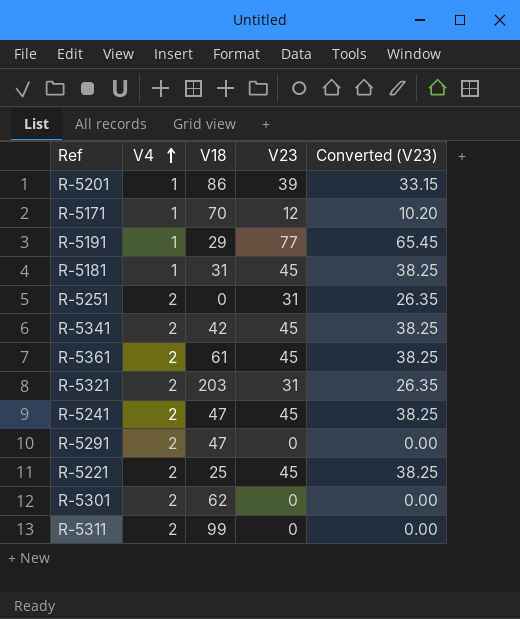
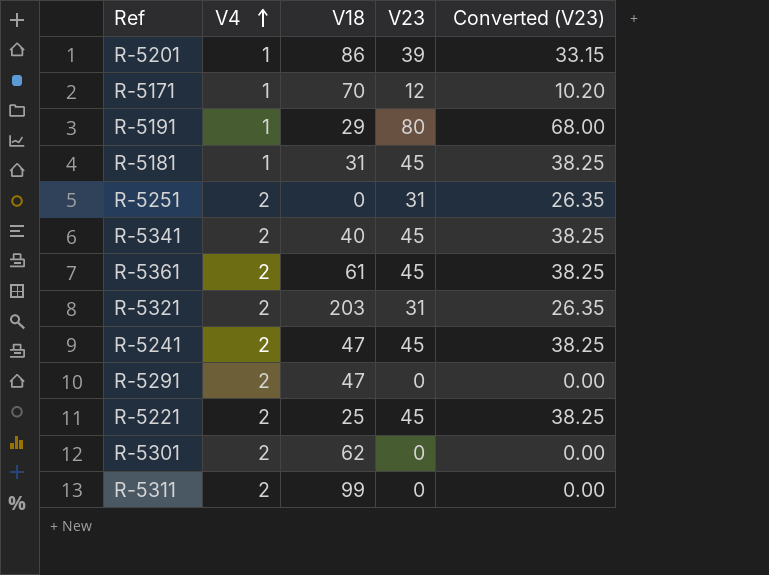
R-5191 | V23: 77 -> 80
R-5191 | Converted (V23): 65.45 -> 68.00
R-5341 | V18: 42 -> 40

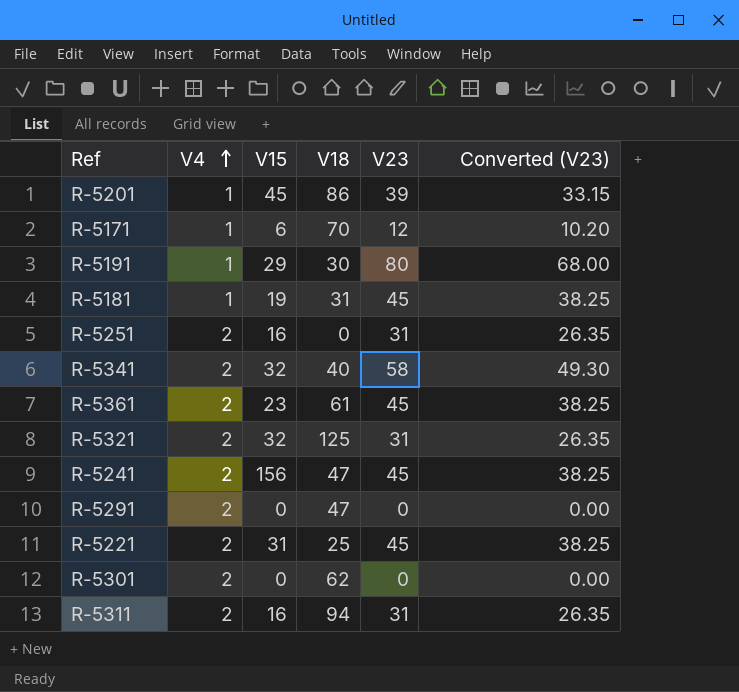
column V15 | position: none -> 3
R-5191 | V18: 29 -> 30
R-5341 | V23: 45 -> 58
R-5341 | Converted (V23): 38.25 -> 49.30
R-5321 | V18: 203 -> 125
R-5311 | V18: 99 -> 94
R-5311 | V23: 0 -> 31
R-5311 | Converted (V23): 0.00 -> 26.35

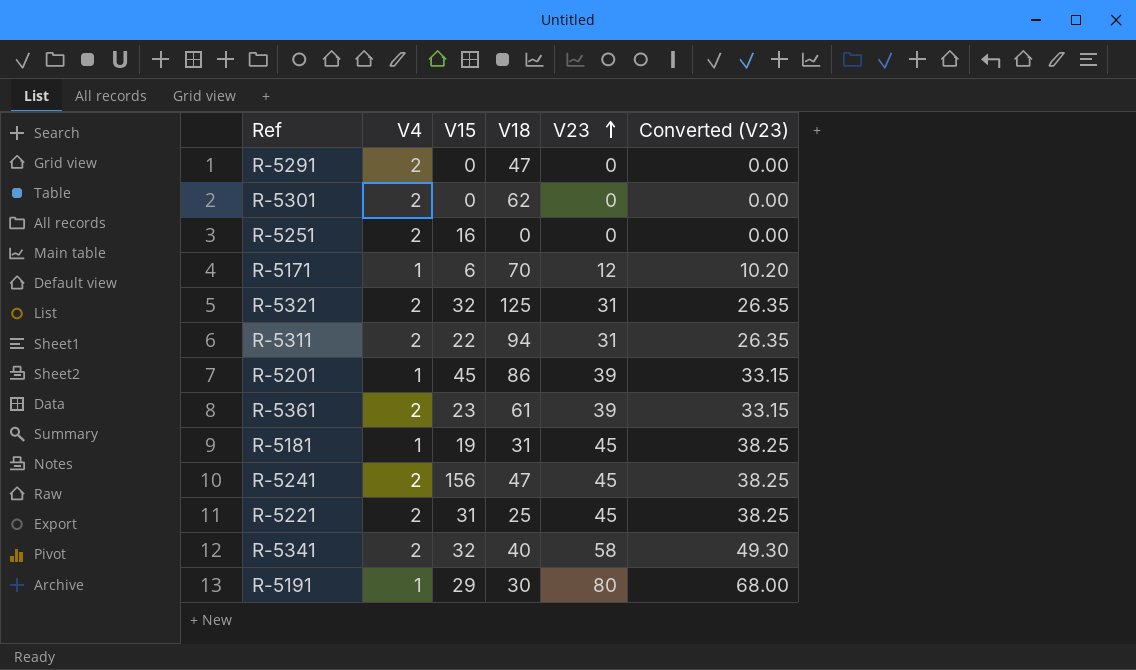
row order: V4 ascending -> V23 ascending
R-5251 | V23: 31 -> 0
R-5251 | Converted (V23): 26.35 -> 0.00
R-5311 | V15: 16 -> 22
R-5361 | V23: 45 -> 39
R-5361 | Converted (V23): 38.25 -> 33.15

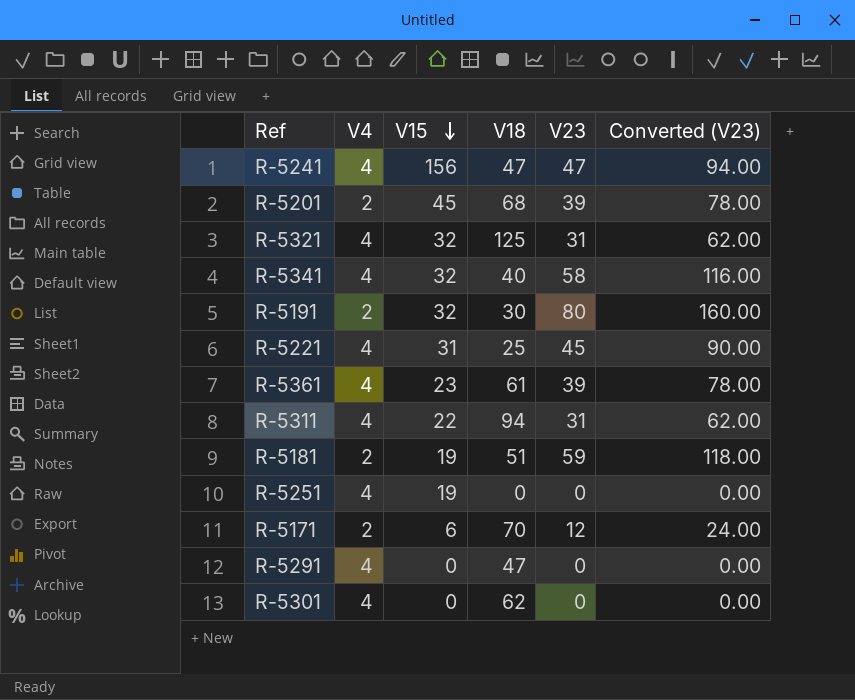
row order: V23 ascending -> V15 descending
column Converted (V23) | formula: [V23] * 0.85 -> [V23] * 2
R-5241 | V4: 2 -> 4
R-5241 | V23: 45 -> 47
R-5201 | V4: 1 -> 2
R-5201 | V18: 86 -> 68
R-5321 | V4: 2 -> 4
R-5341 | V4: 2 -> 4
R-5191 | V4: 1 -> 2
R-5191 | V15: 29 -> 32
R-5221 | V4: 2 -> 4
R-5361 | V4: 2 -> 4
R-5311 | V4: 2 -> 4
R-5181 | V4: 1 -> 2
R-5181 | V18: 31 -> 51
R-5181 | V23: 45 -> 59
R-5251 | V4: 2 -> 4
R-5251 | V15: 16 -> 19
R-5171 | V4: 1 -> 2
R-5291 | V4: 2 -> 4
R-5301 | V4: 2 -> 4

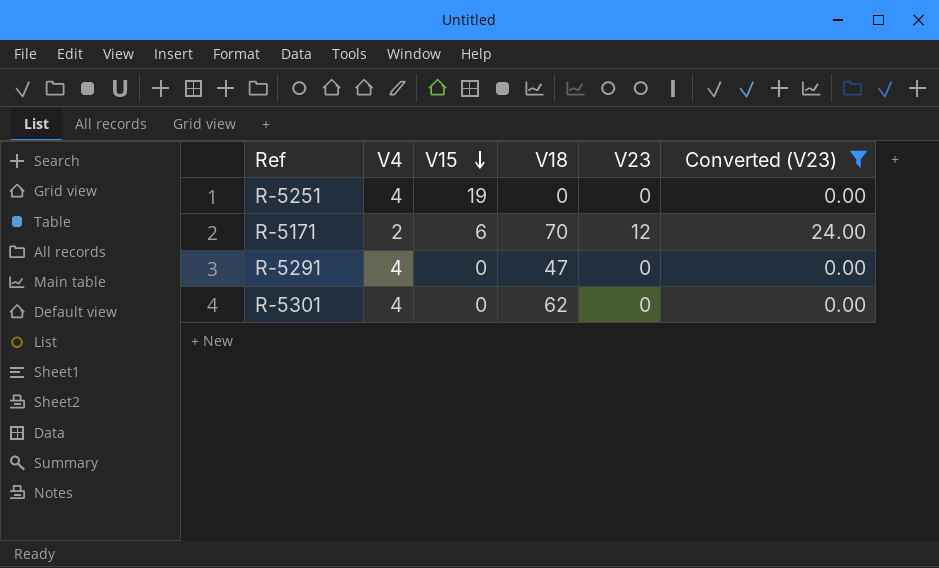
filter: none -> Converted (V23) <= 24.00

